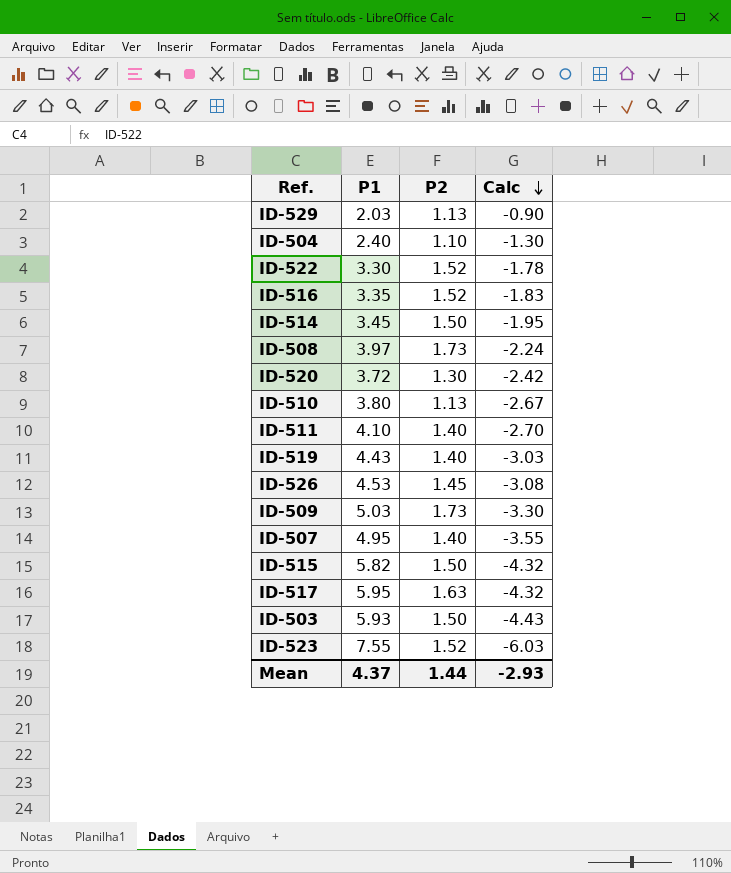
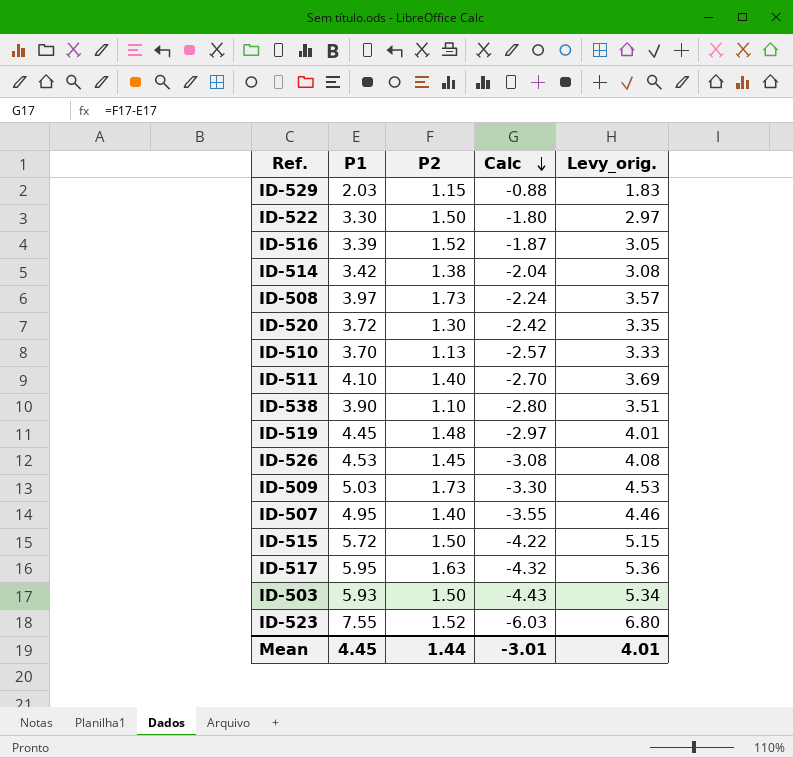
column Levy_orig. | formula: none -> [P1] * 0.9
row ID-504: 2.40 | 1.10 | -1.30 -> none
ID-529 | P2: 1.13 -> 1.15
ID-529 | Calc: -0.90 -> -0.88
ID-522 | P2: 1.52 -> 1.50
ID-522 | Calc: -1.78 -> -1.80
ID-516 | P1: 3.35 -> 3.39
ID-516 | Calc: -1.83 -> -1.87
ID-514 | P1: 3.45 -> 3.42
ID-514 | P2: 1.50 -> 1.38
ID-514 | Calc: -1.95 -> -2.04
ID-510 | P1: 3.80 -> 3.70
ID-510 | Calc: -2.67 -> -2.57
row ID-538: none -> 3.90 | 1.10 | -2.80 | 3.51
ID-519 | P1: 4.43 -> 4.45
ID-519 | P2: 1.40 -> 1.48
ID-519 | Calc: -3.03 -> -2.97
ID-515 | P1: 5.82 -> 5.72
ID-515 | Calc: -4.32 -> -4.22
Mean | P1: 4.37 -> 4.45
Mean | Calc: -2.93 -> -3.01

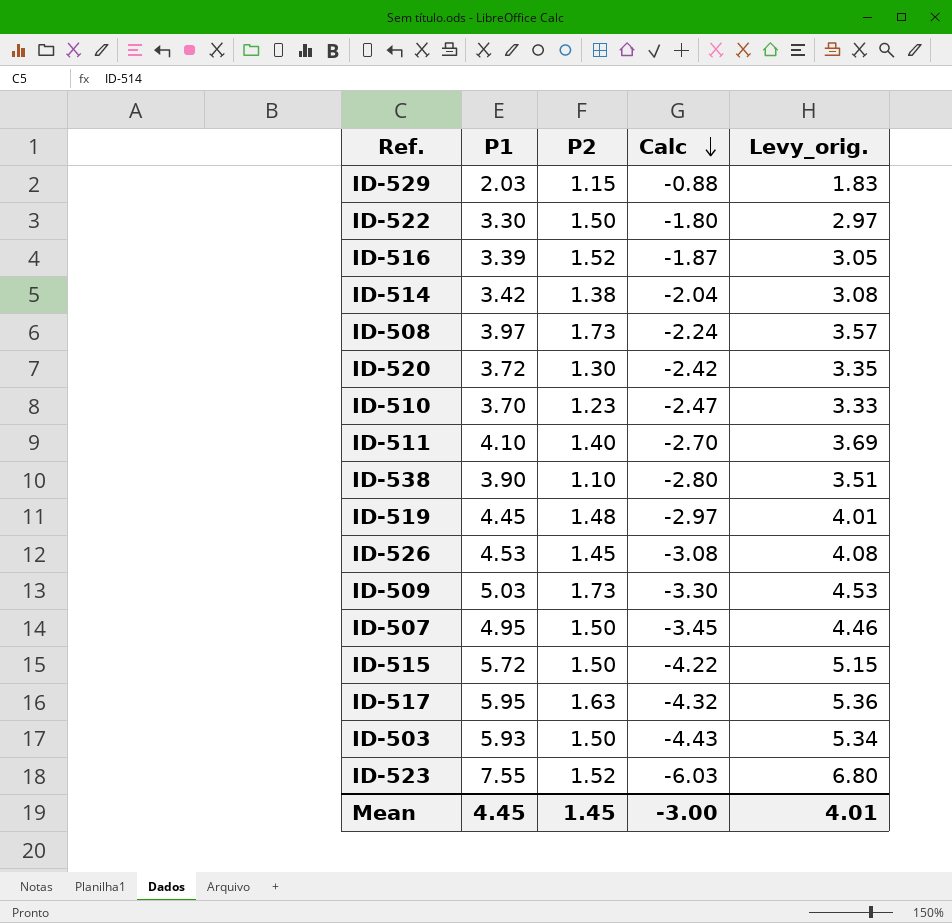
ID-510 | P2: 1.13 -> 1.23
ID-510 | Calc: -2.57 -> -2.47
ID-507 | P2: 1.40 -> 1.50
ID-507 | Calc: -3.55 -> -3.45
Mean | P2: 1.44 -> 1.45
Mean | Calc: -3.01 -> -3.00

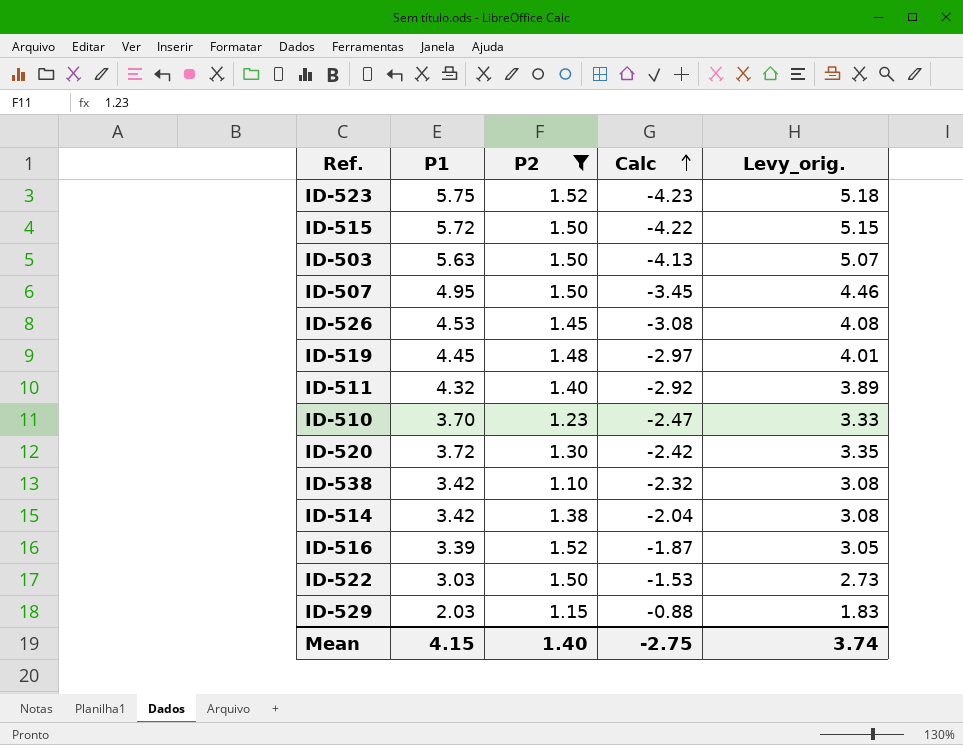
filter: none -> P2 <= 1.52
row order: Calc descending -> Calc ascending
ID-523 | P1: 7.55 -> 5.75
ID-523 | Calc: -6.03 -> -4.23
ID-523 | Levy_orig.: 6.80 -> 5.18
ID-503 | P1: 5.93 -> 5.63
ID-503 | Calc: -4.43 -> -4.13
ID-503 | Levy_orig.: 5.34 -> 5.07
ID-511 | P1: 4.10 -> 4.32
ID-511 | Calc: -2.70 -> -2.92
ID-511 | Levy_orig.: 3.69 -> 3.89
ID-538 | P1: 3.90 -> 3.42
ID-538 | Calc: -2.80 -> -2.32
ID-538 | Levy_orig.: 3.51 -> 3.08
ID-522 | P1: 3.30 -> 3.03
ID-522 | Calc: -1.80 -> -1.53
ID-522 | Levy_orig.: 2.97 -> 2.73
Mean | P1: 4.45 -> 4.15
Mean | P2: 1.45 -> 1.40
Mean | Calc: -3.00 -> -2.75
Mean | Levy_orig.: 4.01 -> 3.74

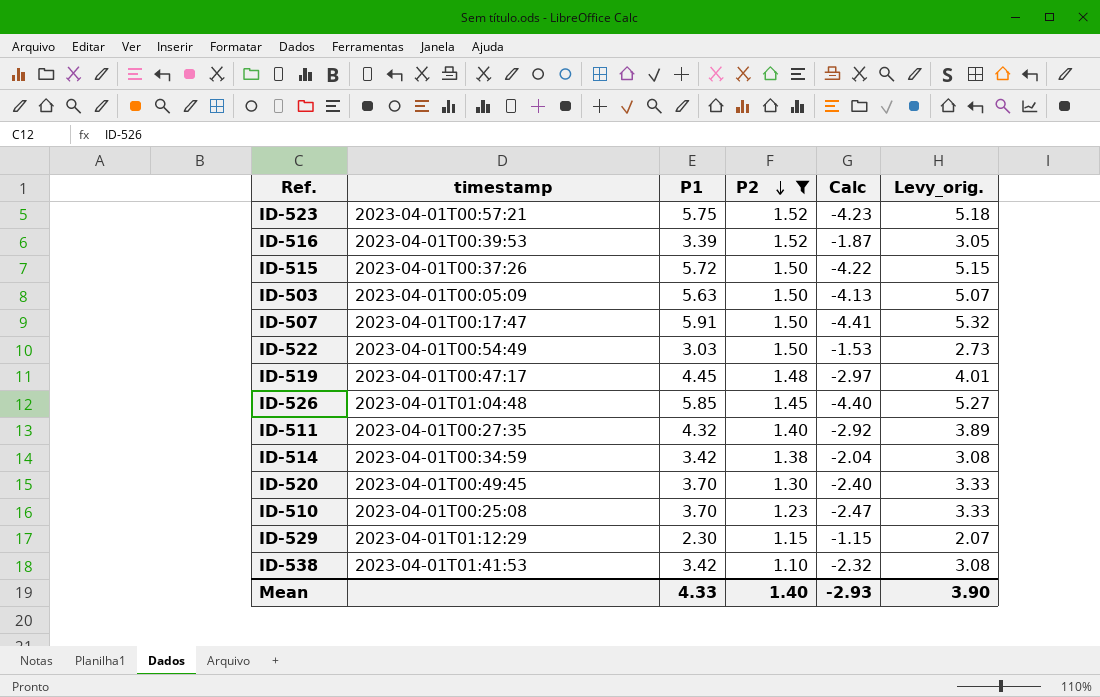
row order: Calc ascending -> P2 descending
column timestamp | position: none -> 2
ID-507 | P1: 4.95 -> 5.91
ID-507 | Calc: -3.45 -> -4.41
ID-507 | Levy_orig.: 4.46 -> 5.32
ID-526 | P1: 4.53 -> 5.85
ID-526 | Calc: -3.08 -> -4.40
ID-526 | Levy_orig.: 4.08 -> 5.27
ID-520 | P1: 3.72 -> 3.70
ID-520 | Calc: -2.42 -> -2.40
ID-520 | Levy_orig.: 3.35 -> 3.33
ID-529 | P1: 2.03 -> 2.30
ID-529 | Calc: -0.88 -> -1.15
ID-529 | Levy_orig.: 1.83 -> 2.07
Mean | P1: 4.15 -> 4.33
Mean | Calc: -2.75 -> -2.93
Mean | Levy_orig.: 3.74 -> 3.90

